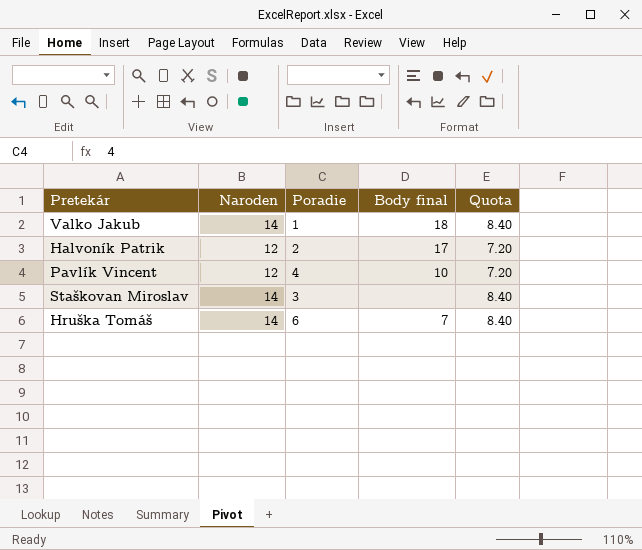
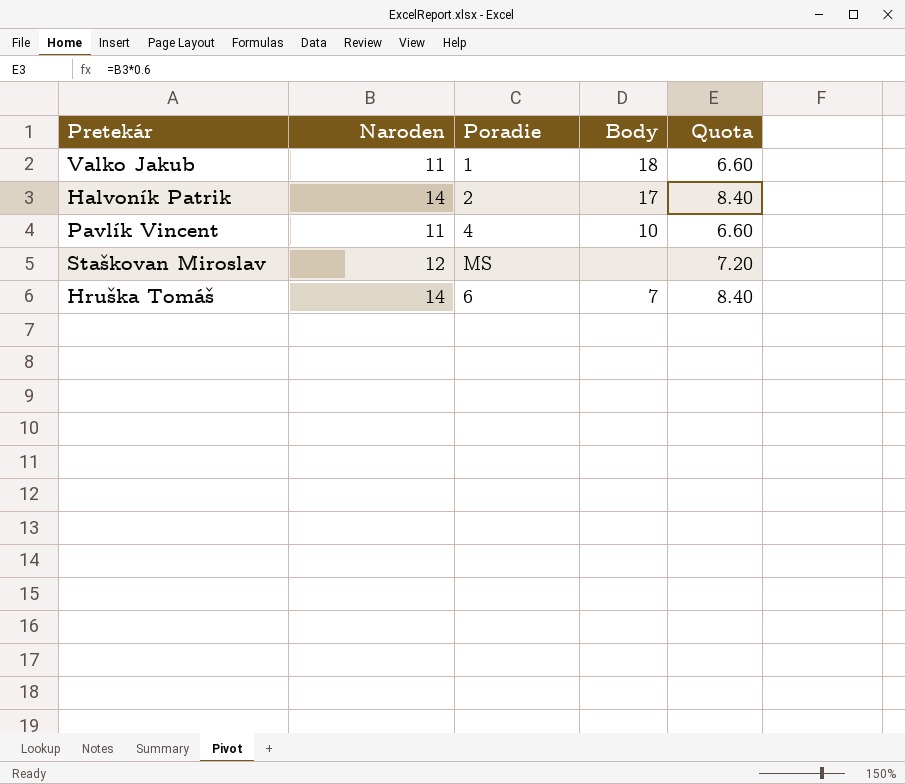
column name: Body final -> Body
Valko Jakub | Naroden: 14 -> 11
Valko Jakub | Quota: 8.40 -> 6.60
Halvoník Patrik | Naroden: 12 -> 14
Halvoník Patrik | Quota: 7.20 -> 8.40
Pavlík Vincent | Naroden: 12 -> 11
Pavlík Vincent | Quota: 7.20 -> 6.60
Staškovan Miroslav | Naroden: 14 -> 12
Staškovan Miroslav | Poradie: 3 -> MS
Staškovan Miroslav | Quota: 8.40 -> 7.20

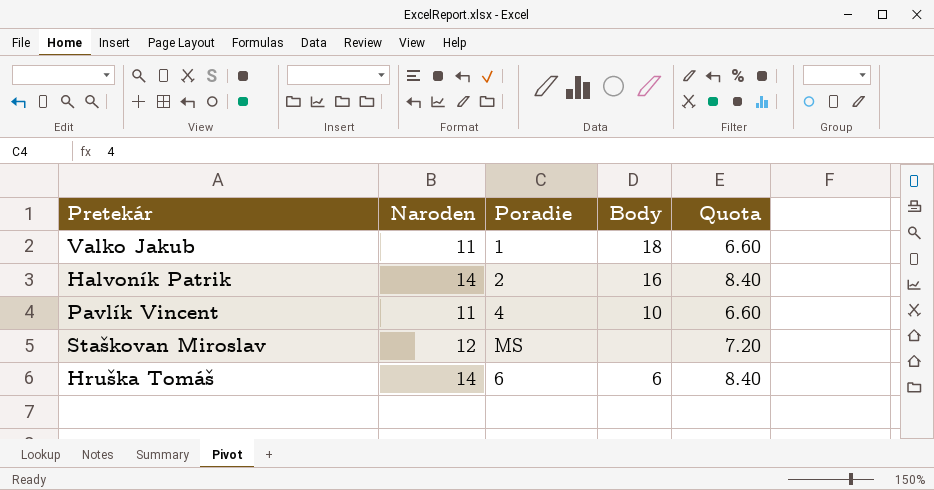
Halvoník Patrik | Body: 17 -> 16
Hruška Tomáš | Body: 7 -> 6

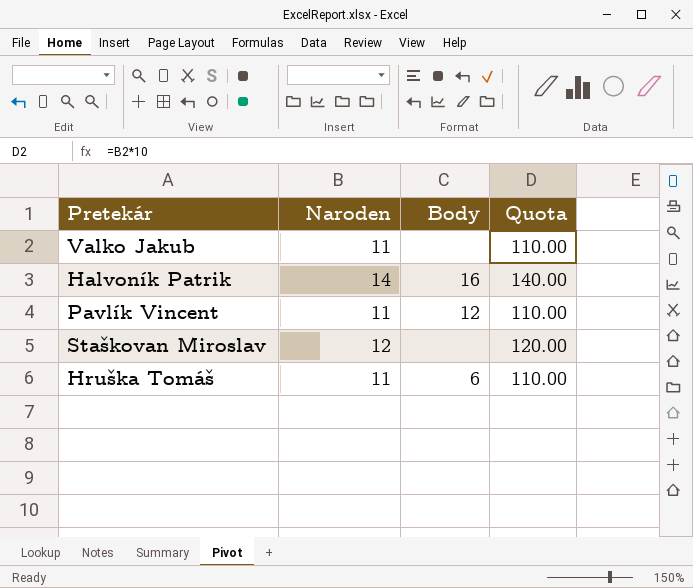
column Poradie | position: 3 -> none
column Quota | formula: [Naroden] * 0.6 -> [Naroden] * 10
Valko Jakub | Body: 18 -> none
Pavlík Vincent | Body: 10 -> 12
Hruška Tomáš | Naroden: 14 -> 11

